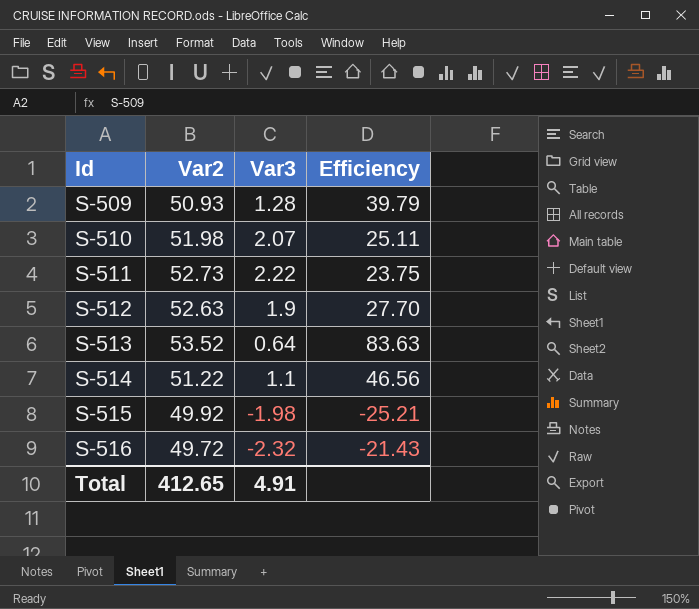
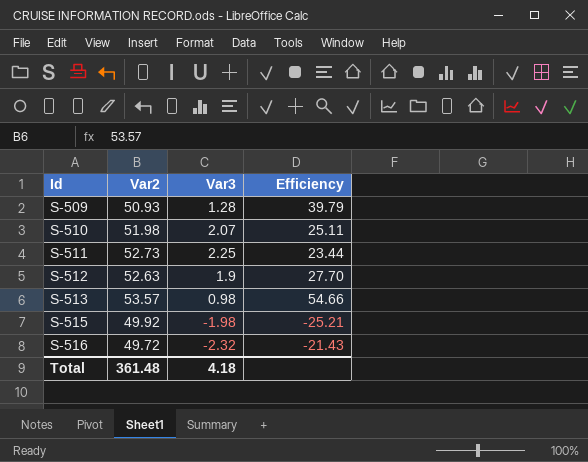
row S-514: 51.22 | 1.1 | 46.56 -> none
S-511 | Var3: 2.22 -> 2.25
S-511 | Efficiency: 23.75 -> 23.44
S-513 | Var2: 53.52 -> 53.57
S-513 | Var3: 0.64 -> 0.98
S-513 | Efficiency: 83.63 -> 54.66
Total | Var2: 412.65 -> 361.48
Total | Var3: 4.91 -> 4.18

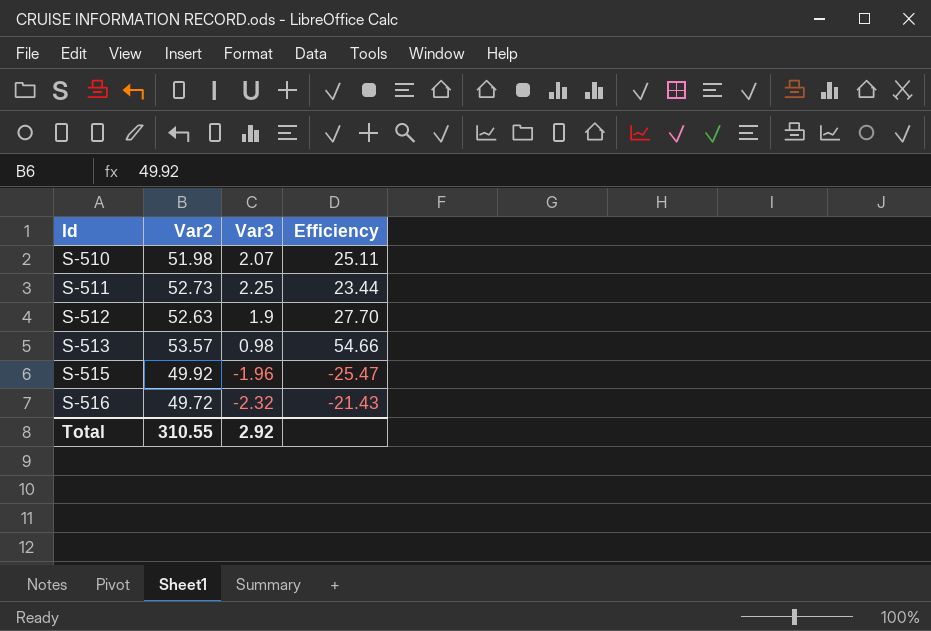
row S-509: 50.93 | 1.28 | 39.79 -> none
S-515 | Var3: -1.98 -> -1.96
S-515 | Efficiency: -25.21 -> -25.47
Total | Var2: 361.48 -> 310.55
Total | Var3: 4.18 -> 2.92

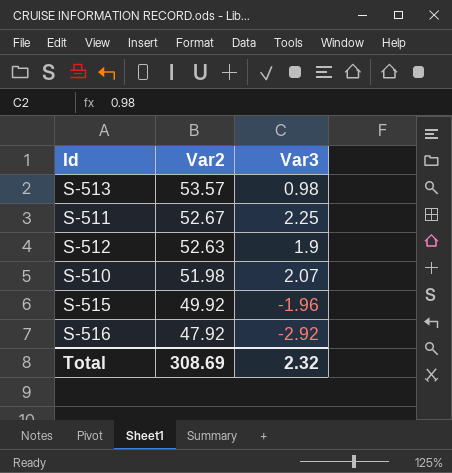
row order: Id ascending -> Var2 descending
column Efficiency | formula: [Var2] / [Var3] -> none
S-511 | Var2: 52.73 -> 52.67
S-516 | Var2: 49.72 -> 47.92
S-516 | Var3: -2.32 -> -2.92
Total | Var2: 310.55 -> 308.69
Total | Var3: 2.92 -> 2.32

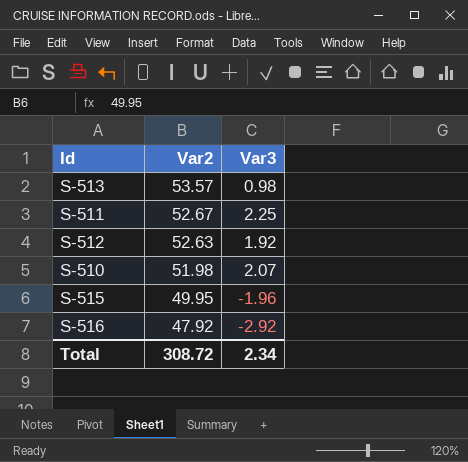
S-512 | Var3: 1.9 -> 1.92
S-515 | Var2: 49.92 -> 49.95
Total | Var2: 308.69 -> 308.72
Total | Var3: 2.32 -> 2.34

